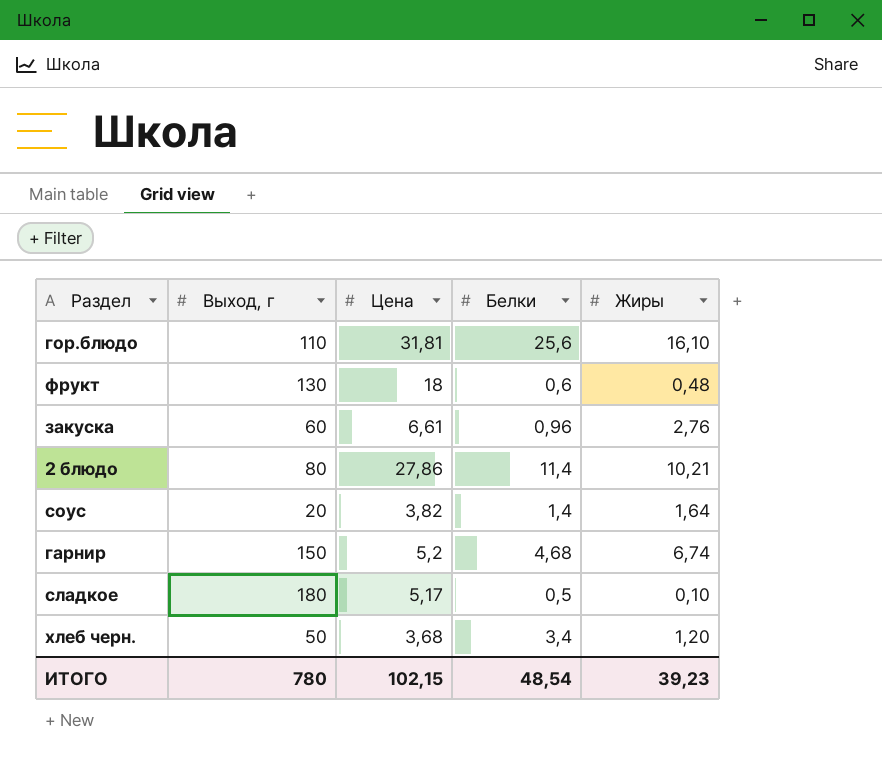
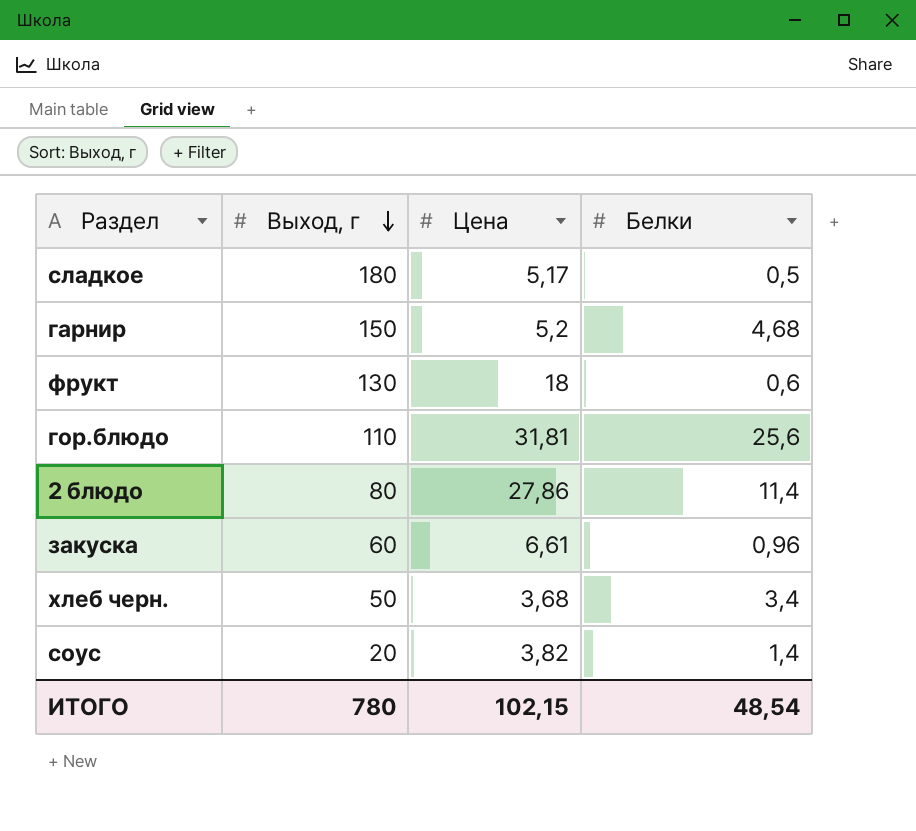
row order: none -> Выход, г descending
column Жиры | position: 5 -> none

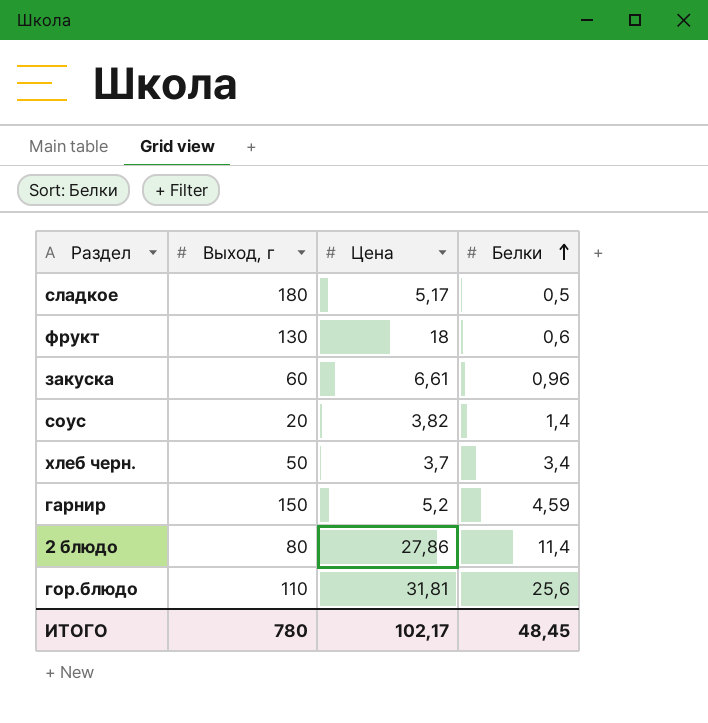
row order: Выход, г descending -> Белки ascending
хлеб черн. | Цена: 3,68 -> 3,7
гарнир | Белки: 4,68 -> 4,59
ИТОГО | Цена: 102,15 -> 102,17
ИТОГО | Белки: 48,54 -> 48,45

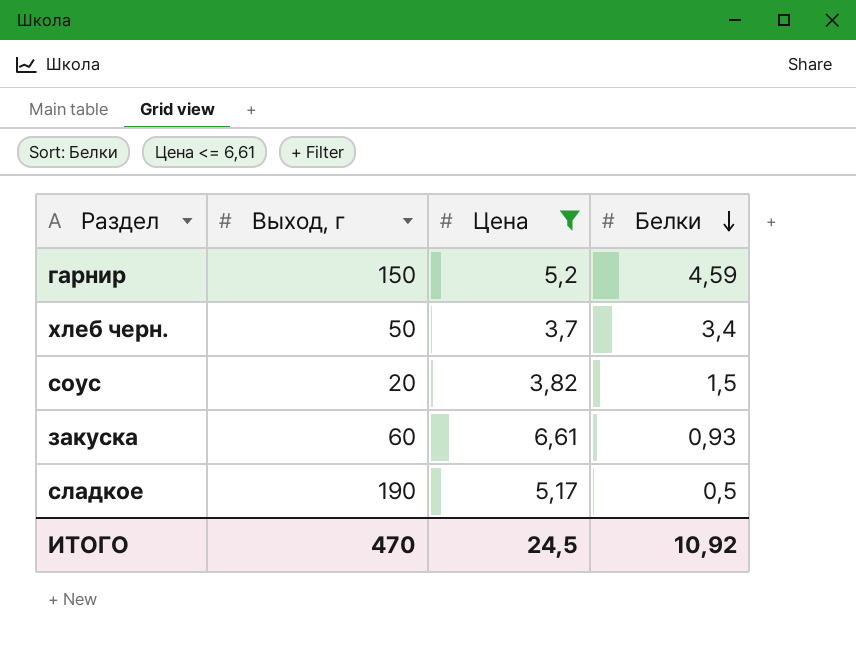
filter: none -> Цена <= 6,61
row order: Белки ascending -> Белки descending
соус | Белки: 1,4 -> 1,5
закуска | Белки: 0,96 -> 0,93
сладкое | Выход, г: 180 -> 190
ИТОГО | Выход, г: 780 -> 470
ИТОГО | Цена: 102,17 -> 24,5
ИТОГО | Белки: 48,45 -> 10,92

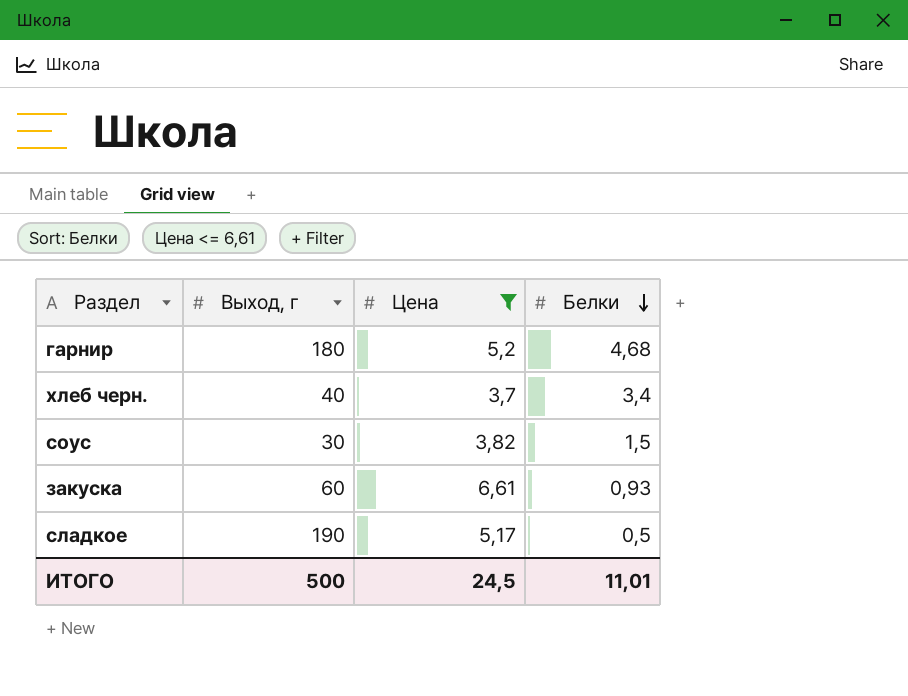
гарнир | Выход, г: 150 -> 180
гарнир | Белки: 4,59 -> 4,68
хлеб черн. | Выход, г: 50 -> 40
соус | Выход, г: 20 -> 30
ИТОГО | Выход, г: 470 -> 500
ИТОГО | Белки: 10,92 -> 11,01

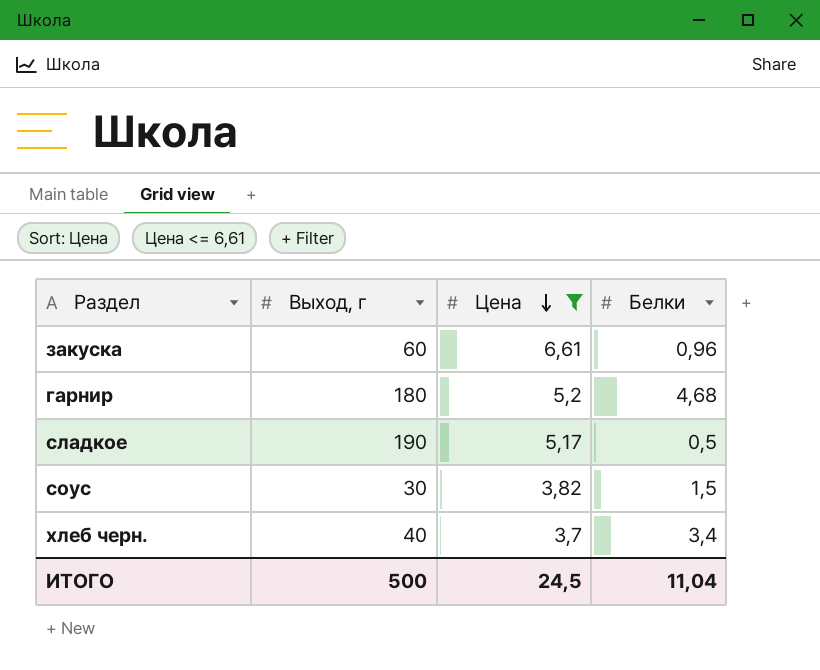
row order: Белки descending -> Цена descending
закуска | Белки: 0,93 -> 0,96
ИТОГО | Белки: 11,01 -> 11,04

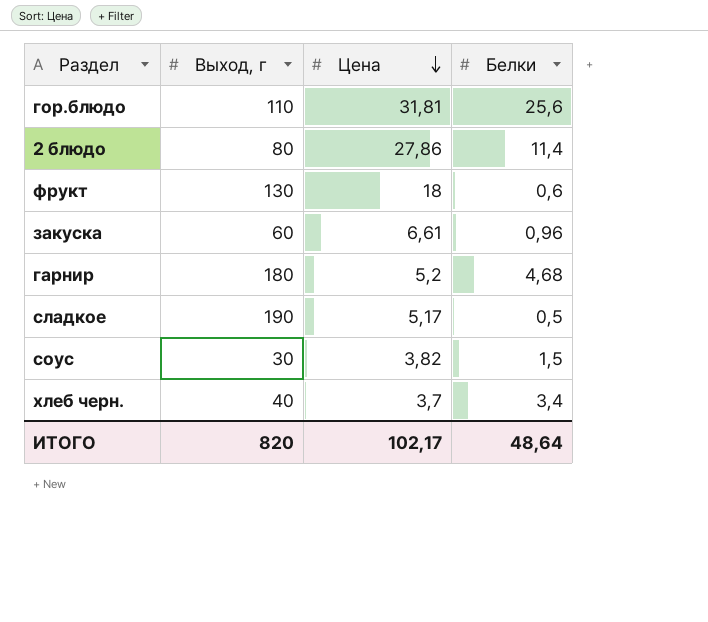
filter: Цена <= 6,61 -> none
ИТОГО | Выход, г: 500 -> 820
ИТОГО | Цена: 24,5 -> 102,17
ИТОГО | Белки: 11,04 -> 48,64

